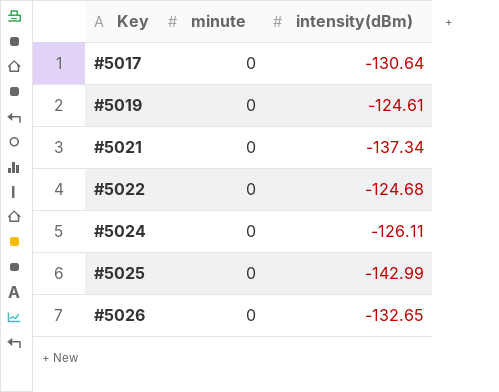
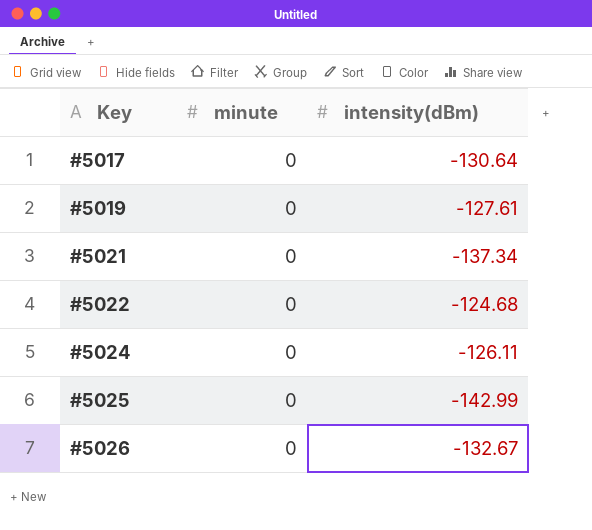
#5019 | intensity(dBm): -124.61 -> -127.61
#5026 | intensity(dBm): -132.65 -> -132.67

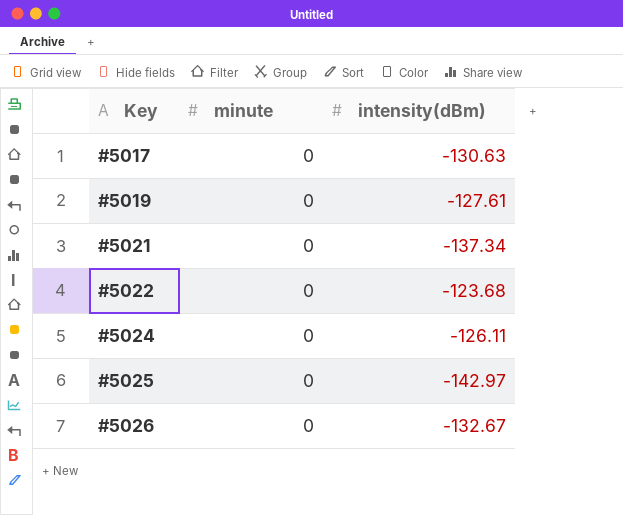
#5017 | intensity(dBm): -130.64 -> -130.63
#5022 | intensity(dBm): -124.68 -> -123.68
#5025 | intensity(dBm): -142.99 -> -142.97

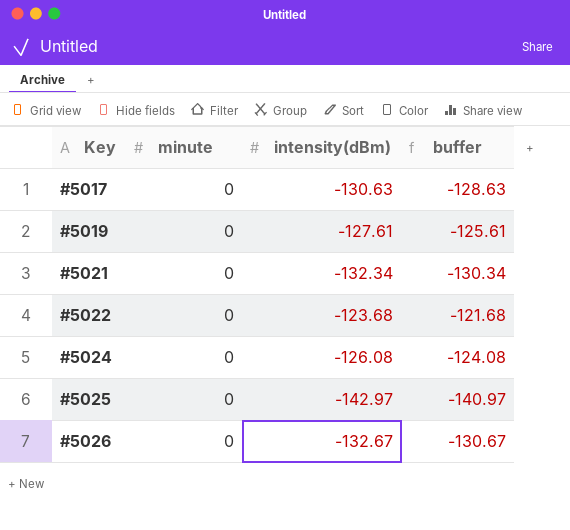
column buffer | formula: none -> [intensity(dBm)] + 2
#5021 | intensity(dBm): -137.34 -> -132.34
#5024 | intensity(dBm): -126.11 -> -126.08

